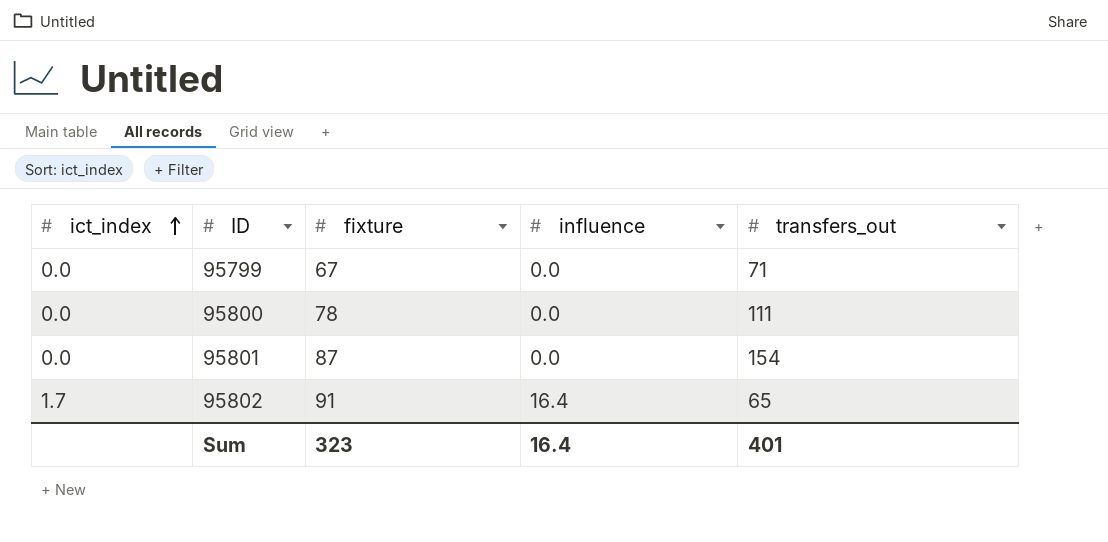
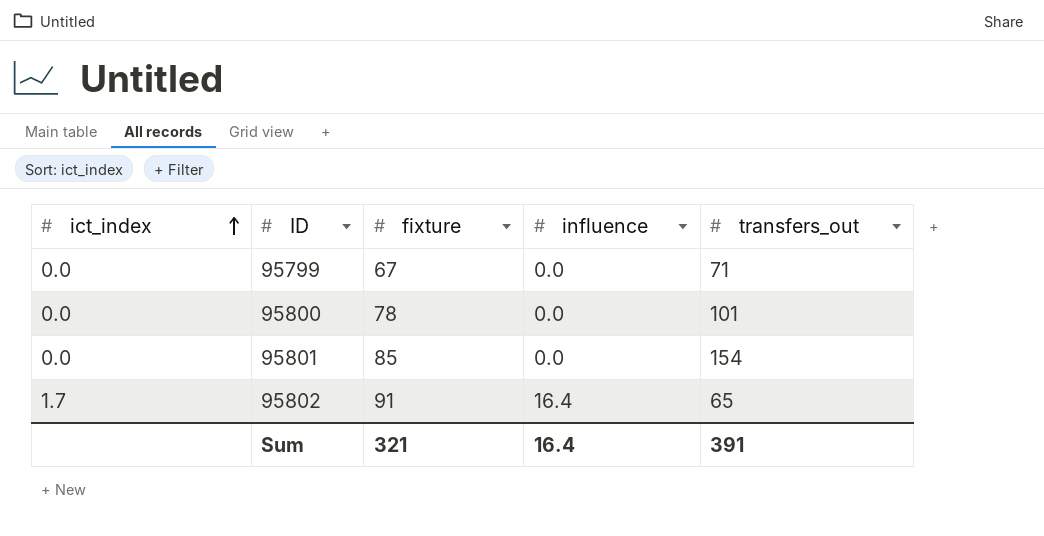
95800 | transfers_out: 111 -> 101
95801 | fixture: 87 -> 85
Sum | fixture: 323 -> 321
Sum | transfers_out: 401 -> 391

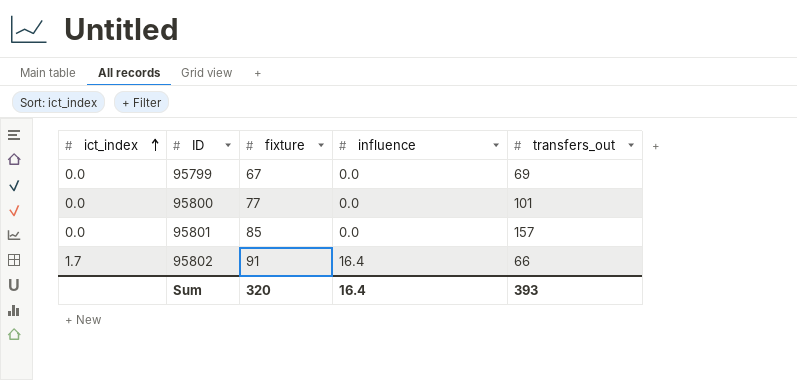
95799 | transfers_out: 71 -> 69
95800 | fixture: 78 -> 77
95801 | transfers_out: 154 -> 157
95802 | transfers_out: 65 -> 66
Sum | fixture: 321 -> 320
Sum | transfers_out: 391 -> 393

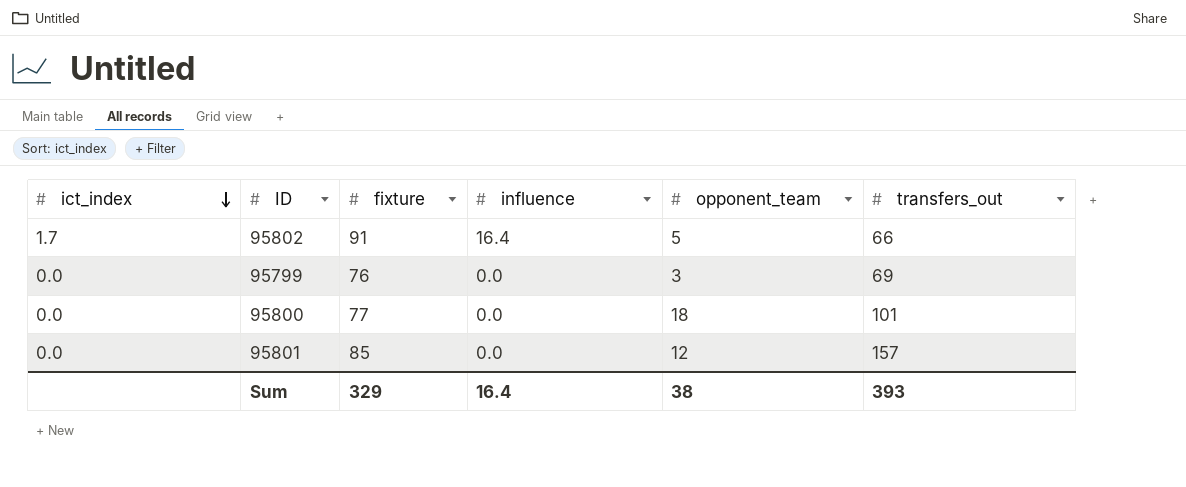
row order: ict_index ascending -> ict_index descending
column opponent_team | position: none -> 5
95799 | fixture: 67 -> 76
Sum | fixture: 320 -> 329

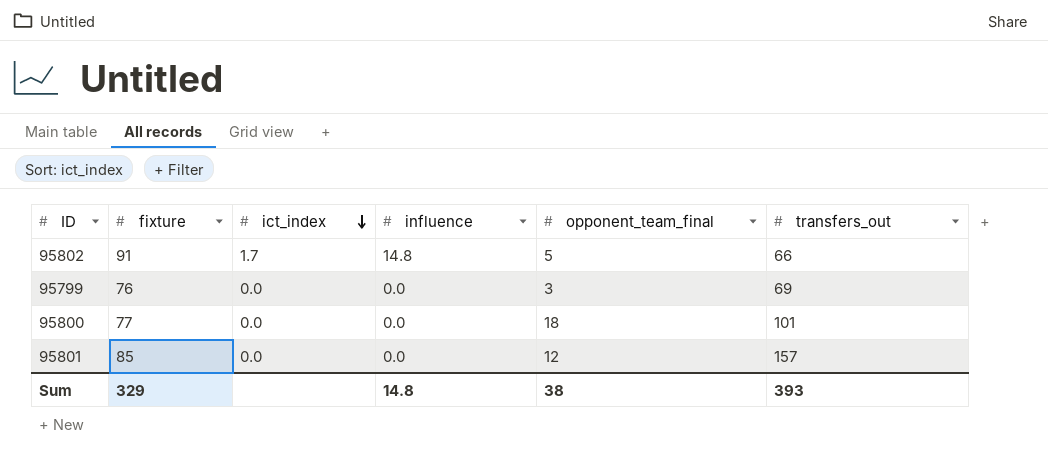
column ict_index | position: 1 -> 3
column name: opponent_team -> opponent_team_final
95802 | influence: 16.4 -> 14.8
Sum | influence: 16.4 -> 14.8

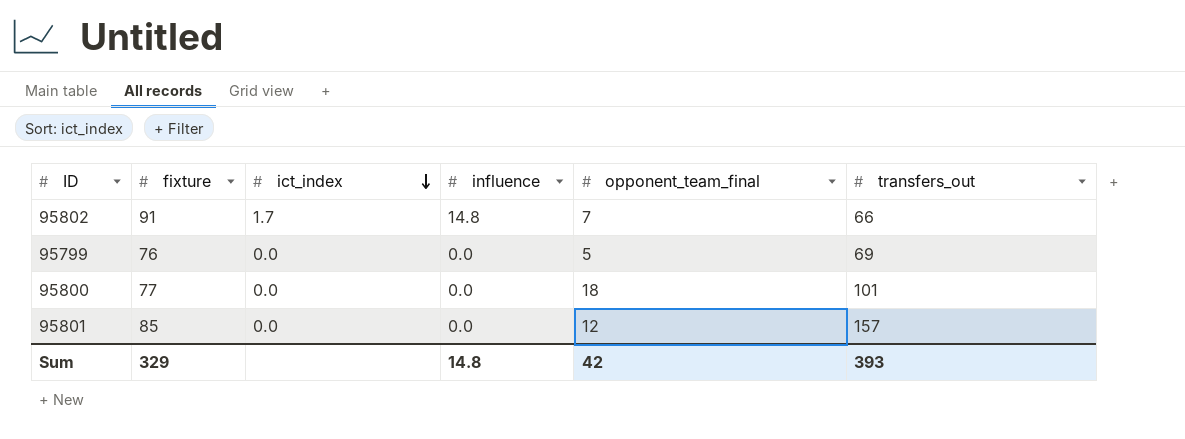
95802 | opponent_team_final: 5 -> 7
95799 | opponent_team_final: 3 -> 5
Sum | opponent_team_final: 38 -> 42

